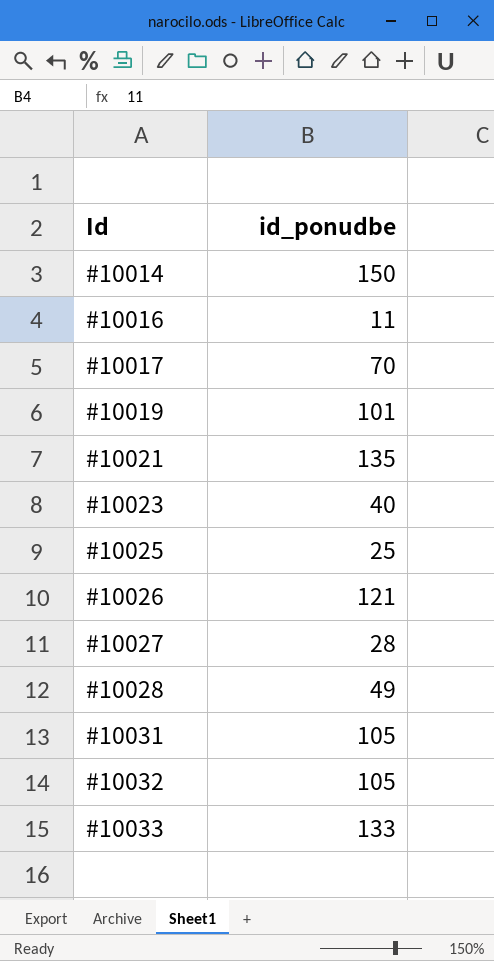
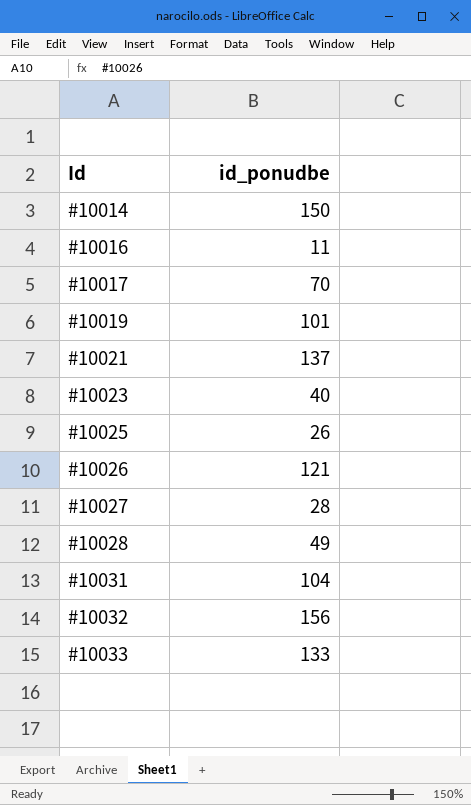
#10021 | id_ponudbe: 135 -> 137
#10025 | id_ponudbe: 25 -> 26
#10031 | id_ponudbe: 105 -> 104
#10032 | id_ponudbe: 105 -> 156

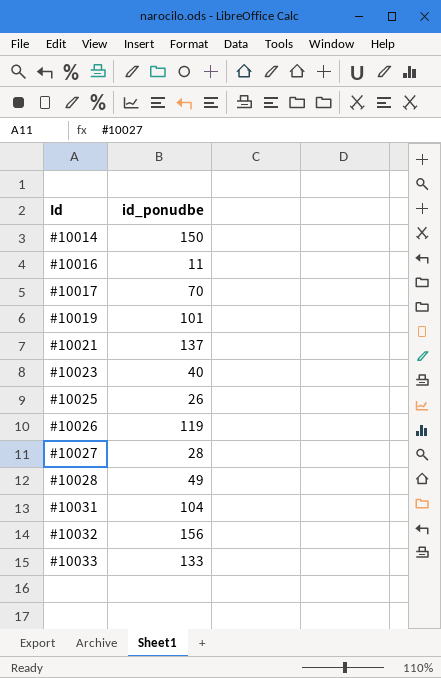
#10026 | id_ponudbe: 121 -> 119

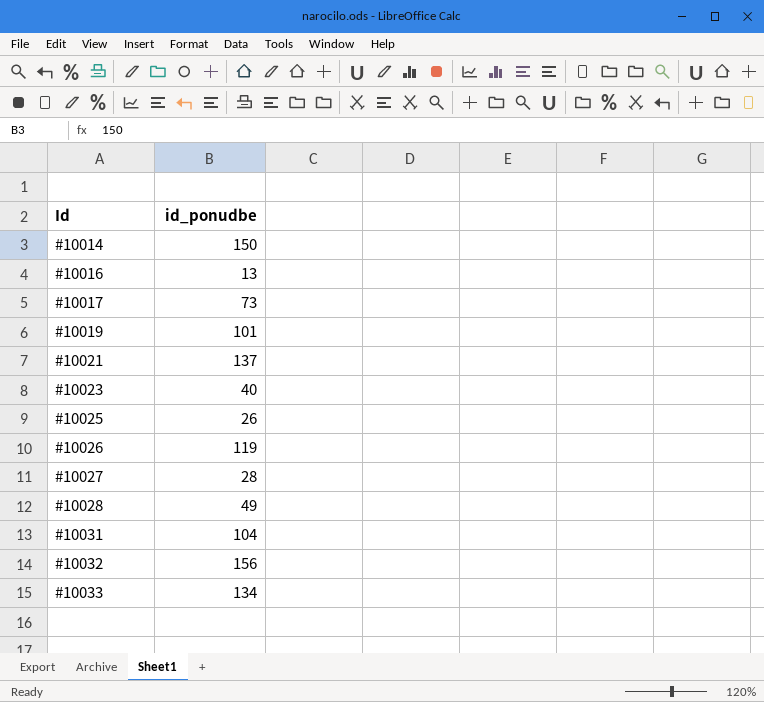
#10016 | id_ponudbe: 11 -> 13
#10017 | id_ponudbe: 70 -> 73
#10033 | id_ponudbe: 133 -> 134

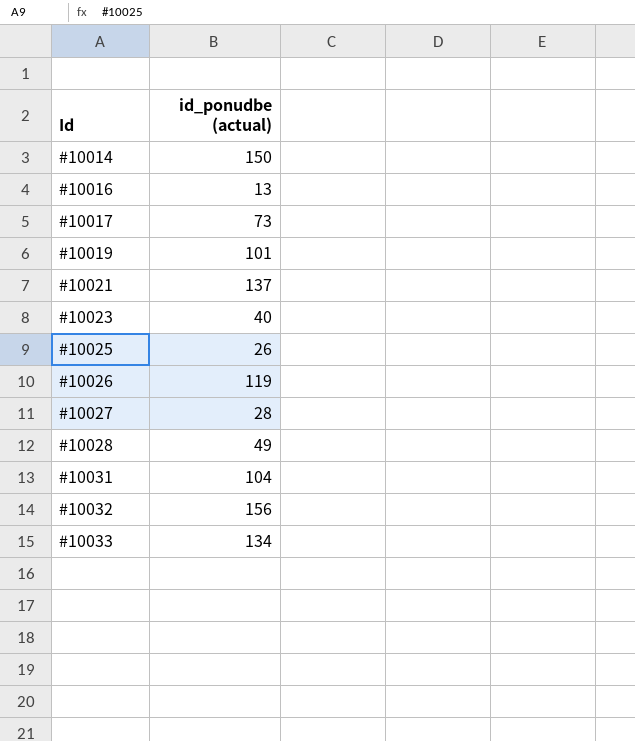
column name: id_ponudbe -> id_ponudbe (actual)

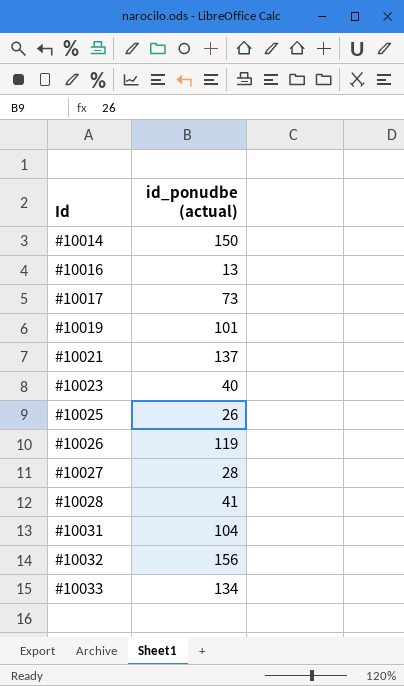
#10028 | id_ponudbe (actual): 49 -> 41

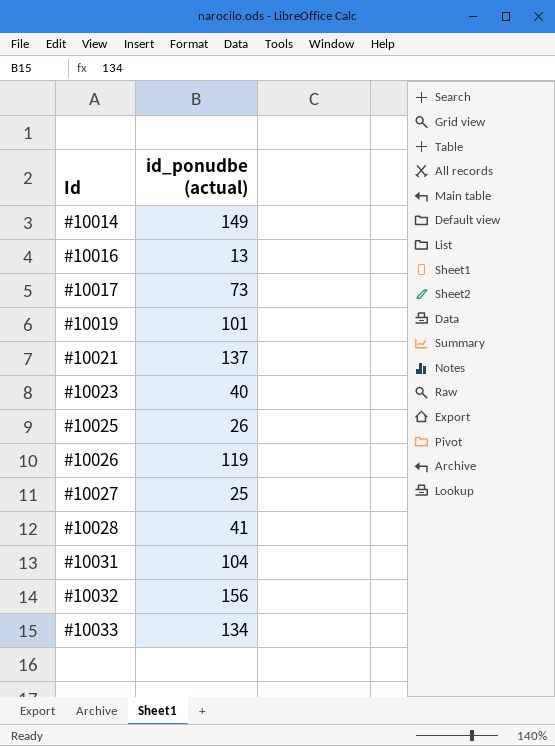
#10014 | id_ponudbe (actual): 150 -> 149
#10027 | id_ponudbe (actual): 28 -> 25

